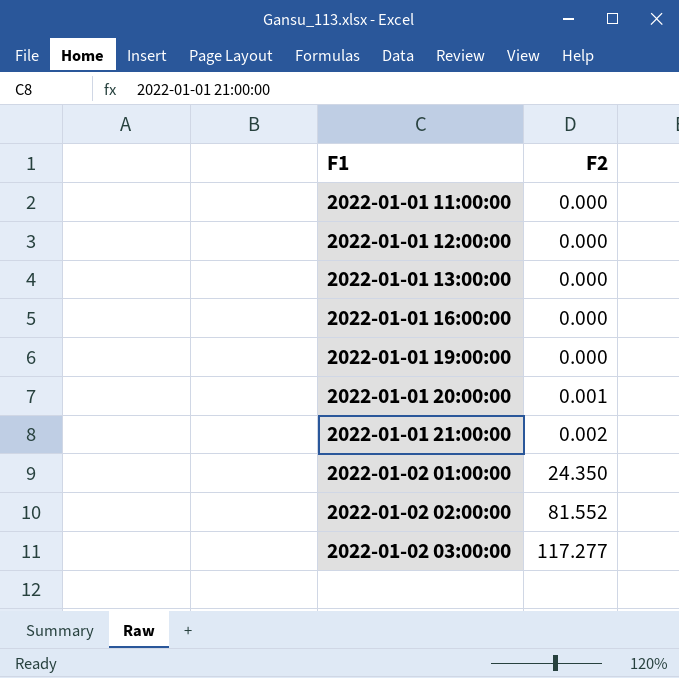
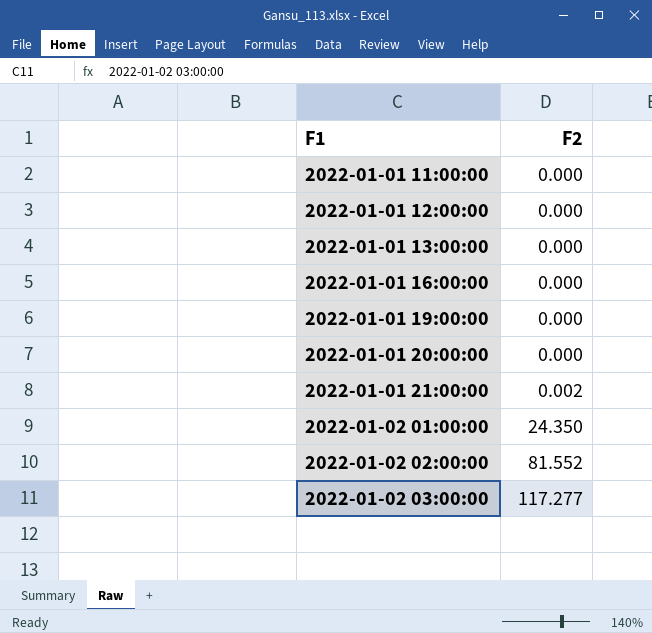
2022-01-01 20:00:00 | F2: 0.001 -> 0.000

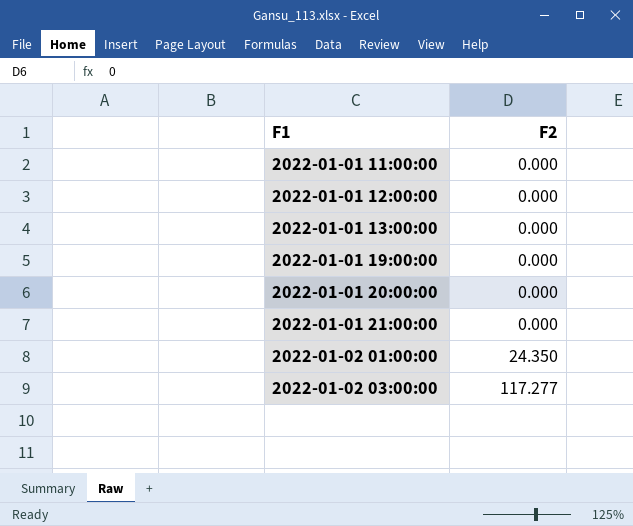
row 2022-01-01 16:00:00: 0.000 -> none
row 2022-01-02 02:00:00: 81.552 -> none
2022-01-01 21:00:00 | F2: 0.002 -> 0.000

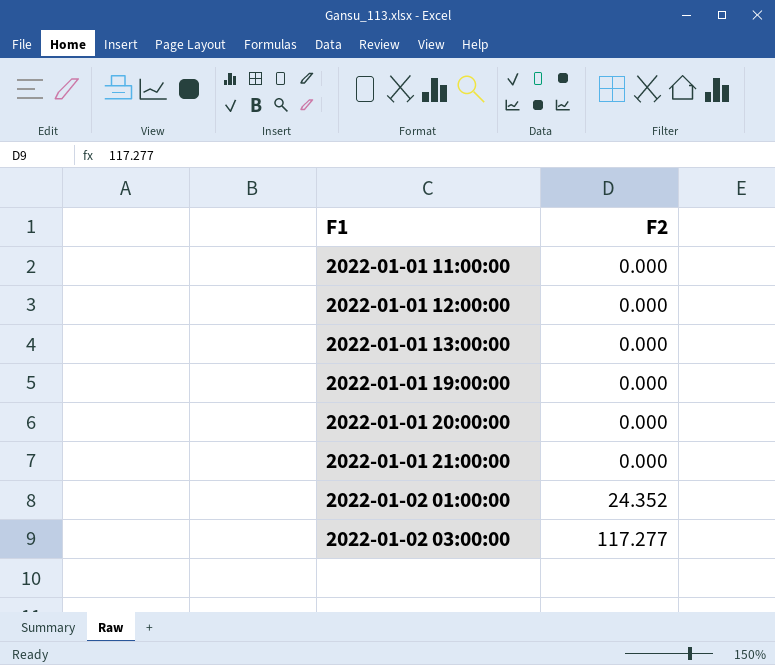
2022-01-02 01:00:00 | F2: 24.350 -> 24.352

